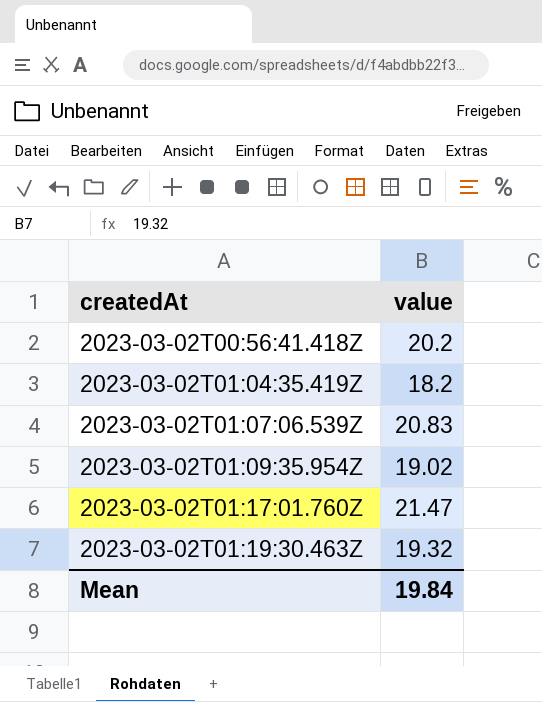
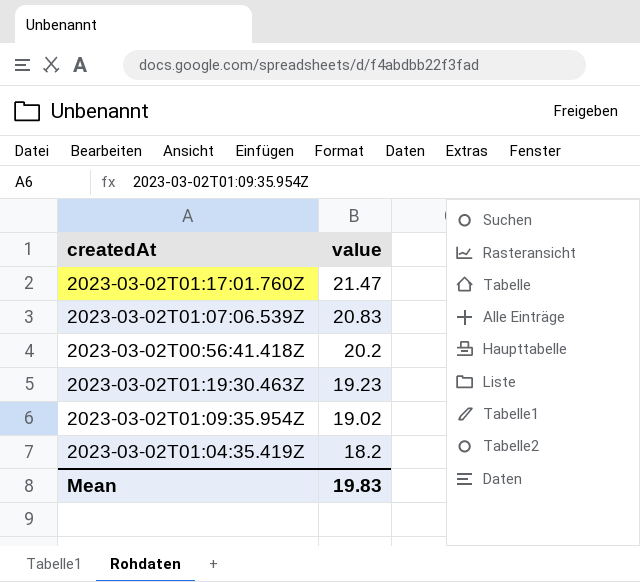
row order: createdAt ascending -> value descending
2023-03-02T01:19:30.463Z | value: 19.32 -> 19.23
Mean | value: 19.84 -> 19.83

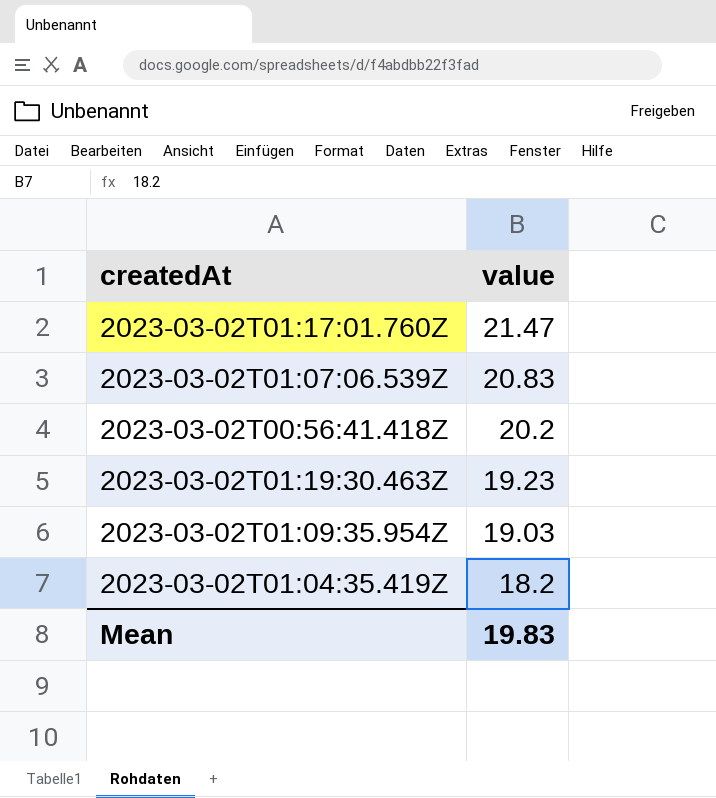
2023-03-02T01:09:35.954Z | value: 19.02 -> 19.03

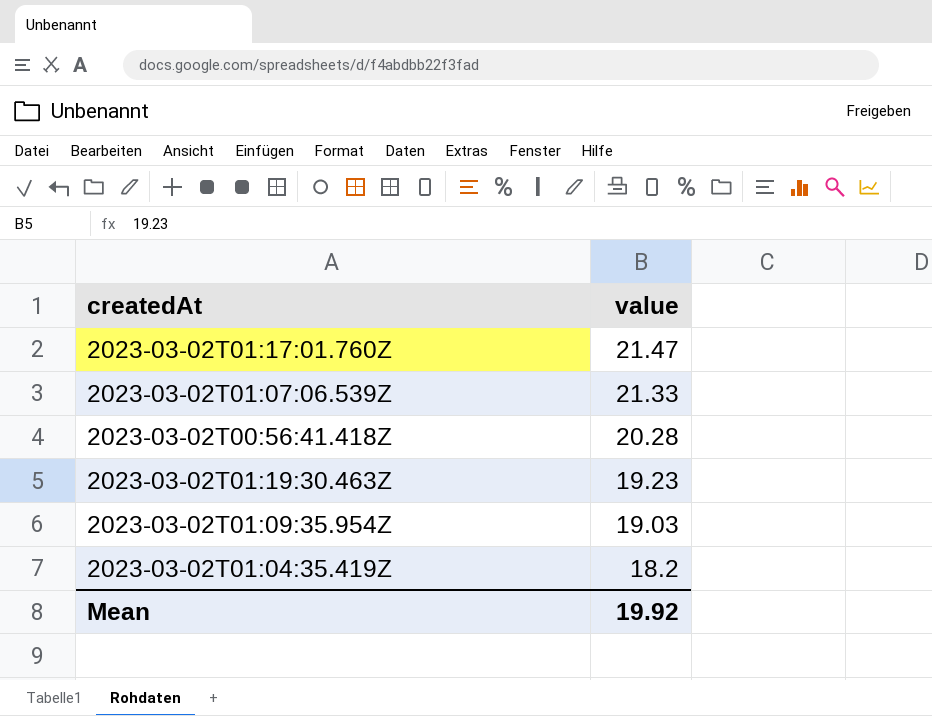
2023-03-02T01:07:06.539Z | value: 20.83 -> 21.33
2023-03-02T00:56:41.418Z | value: 20.2 -> 20.28
Mean | value: 19.83 -> 19.92

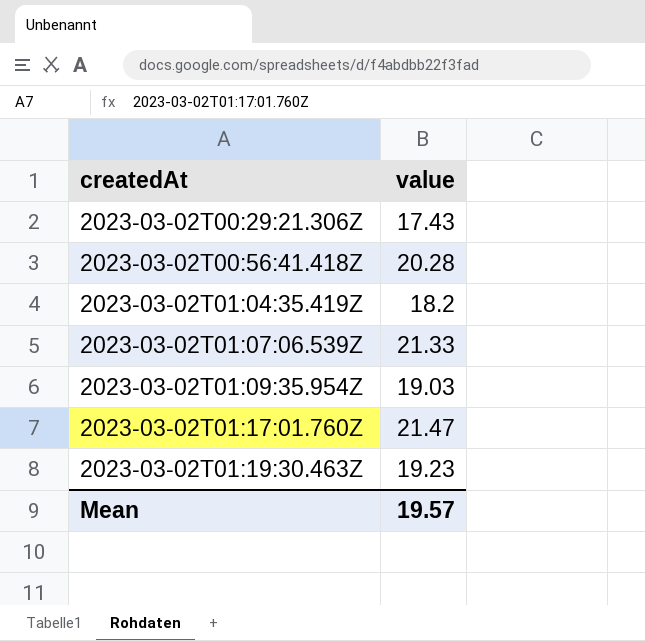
row order: value descending -> createdAt ascending
row 2023-03-02T00:29:21.306Z: none -> 17.43
Mean | value: 19.92 -> 19.57

